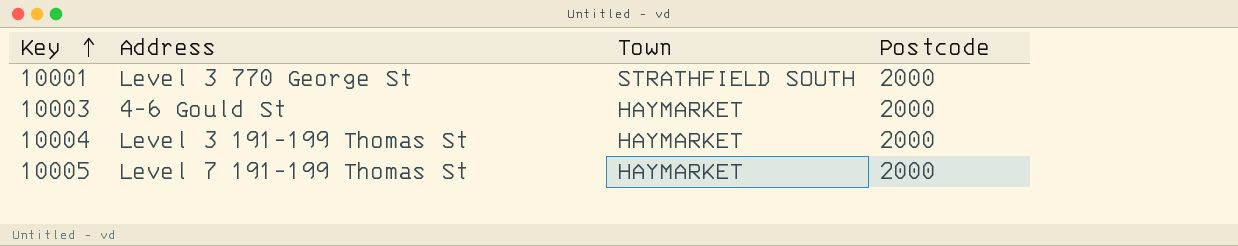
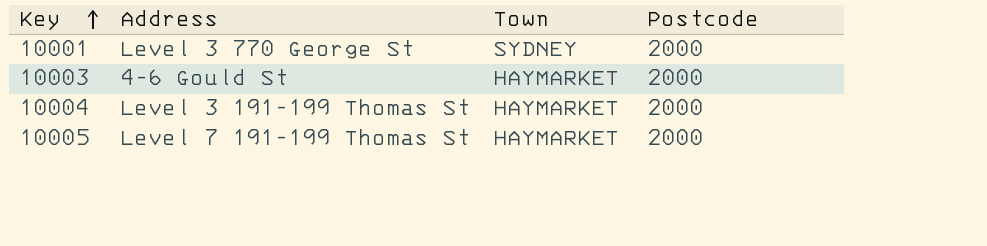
10001 | Town: STRATHFIELD SOUTH -> SYDNEY

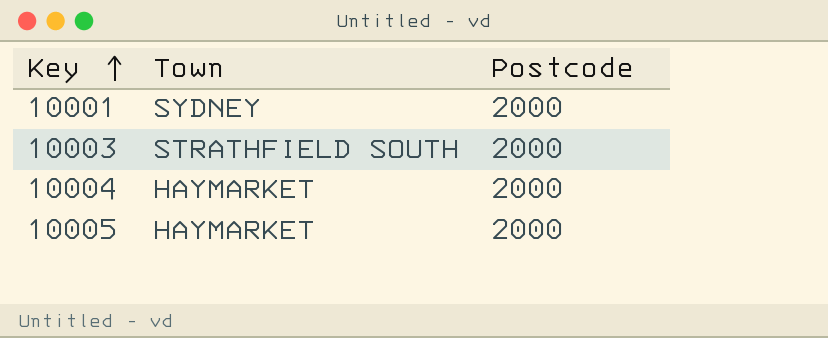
column Address | position: 2 -> none
10003 | Town: HAYMARKET -> STRATHFIELD SOUTH

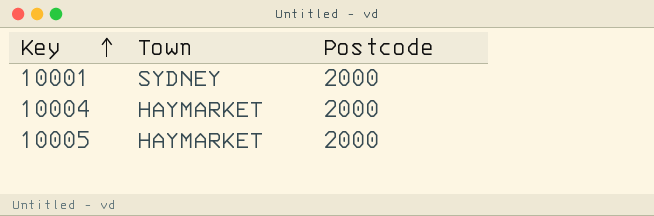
row 10003: STRATHFIELD SOUTH | 2000 -> none

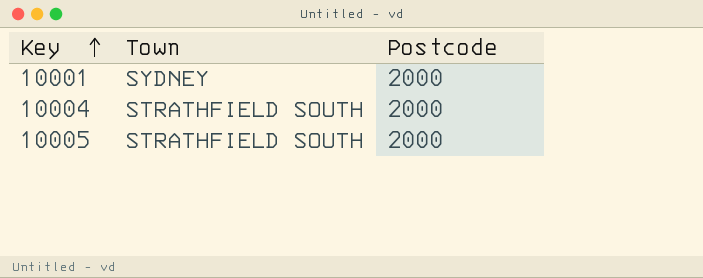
10004 | Town: HAYMARKET -> STRATHFIELD SOUTH
10005 | Town: HAYMARKET -> STRATHFIELD SOUTH

